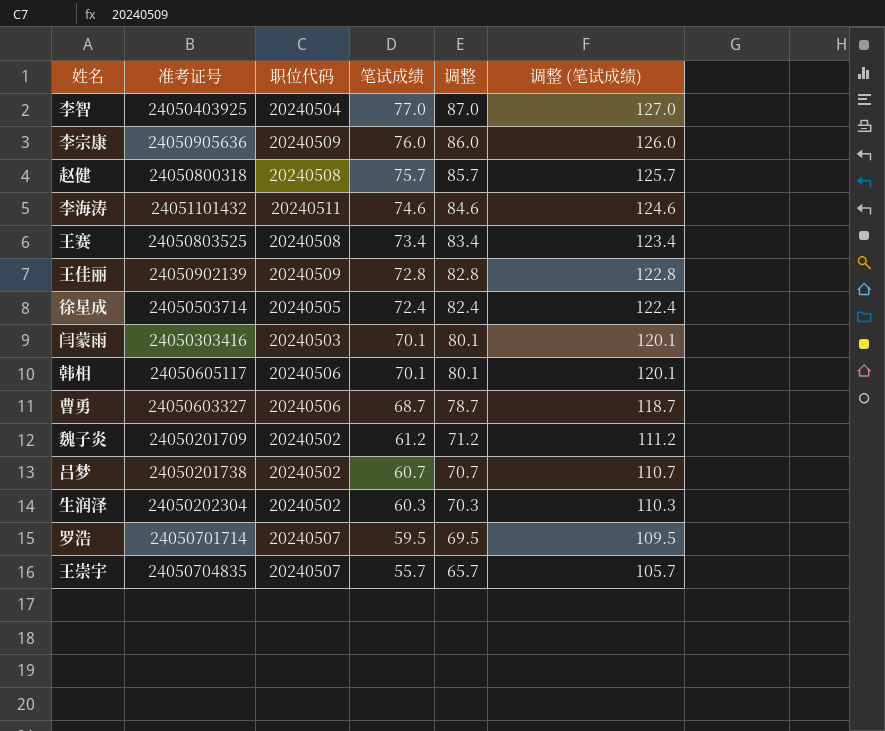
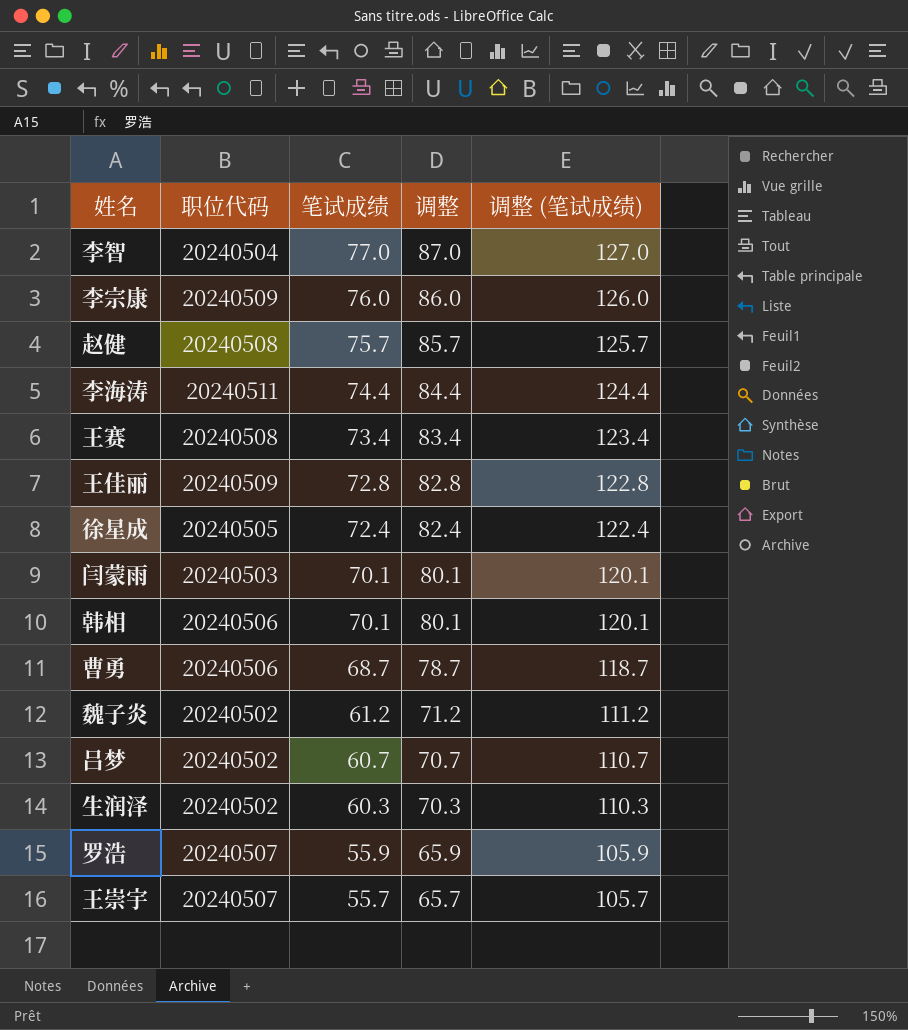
column 准考证号 | position: 2 -> none
李海涛 | 笔试成绩: 74.6 -> 74.4
李海涛 | 调整: 84.6 -> 84.4
李海涛 | 调整 (笔试成绩): 124.6 -> 124.4
罗浩 | 笔试成绩: 59.5 -> 55.9
罗浩 | 调整: 69.5 -> 65.9
罗浩 | 调整 (笔试成绩): 109.5 -> 105.9

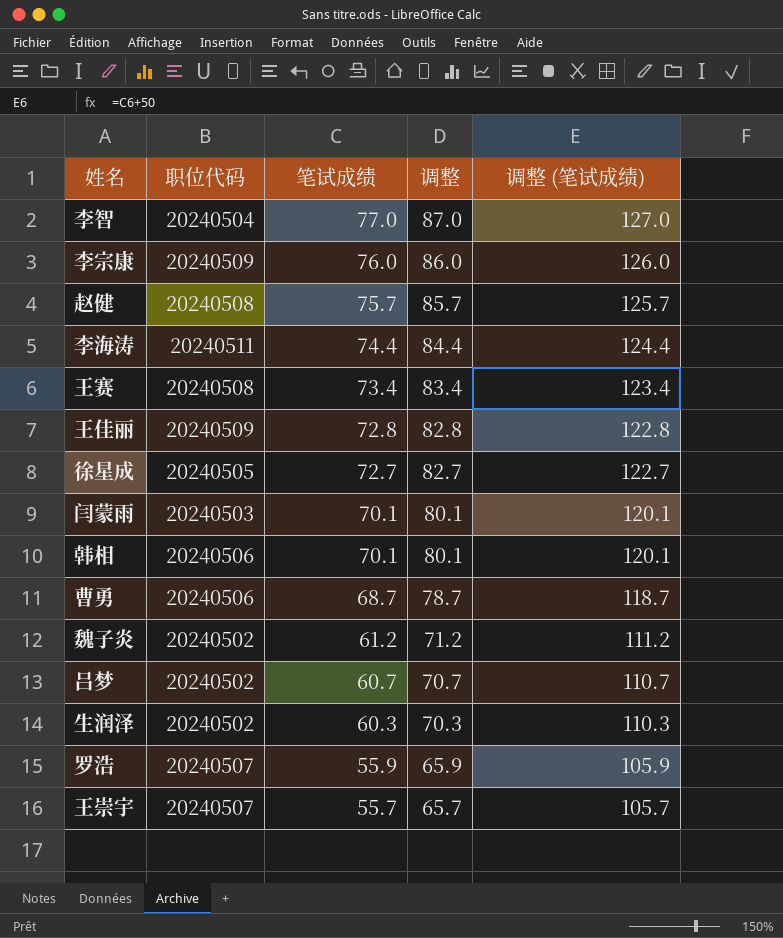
徐星成 | 笔试成绩: 72.4 -> 72.7
徐星成 | 调整: 82.4 -> 82.7
徐星成 | 调整 (笔试成绩): 122.4 -> 122.7

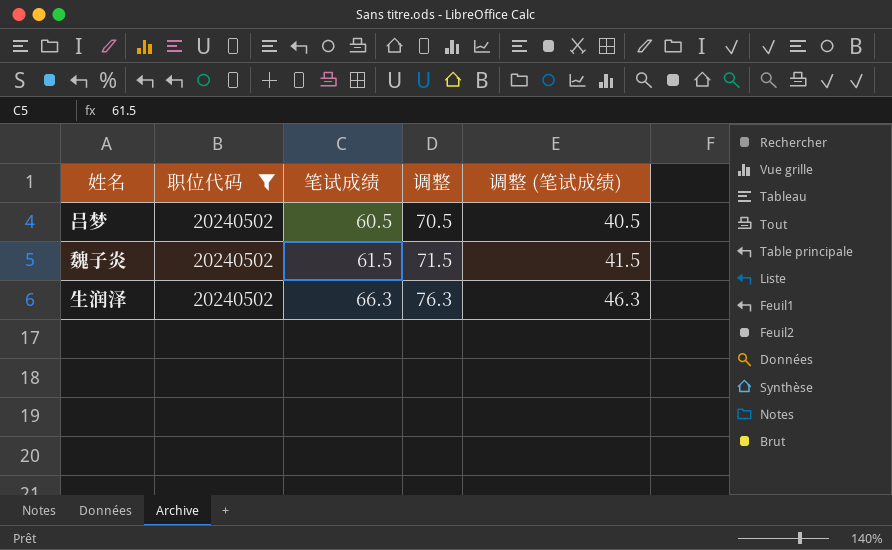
filter: none -> 职位代码 = 20240502
row order: 笔试成绩 descending -> 笔试成绩 ascending
column 调整 (笔试成绩) | formula: [笔试成绩] + 50 -> [笔试成绩] - 20
吕梦 | 笔试成绩: 60.7 -> 60.5
吕梦 | 调整: 70.7 -> 70.5
魏子炎 | 笔试成绩: 61.2 -> 61.5
魏子炎 | 调整: 71.2 -> 71.5
生润泽 | 笔试成绩: 60.3 -> 66.3
生润泽 | 调整: 70.3 -> 76.3

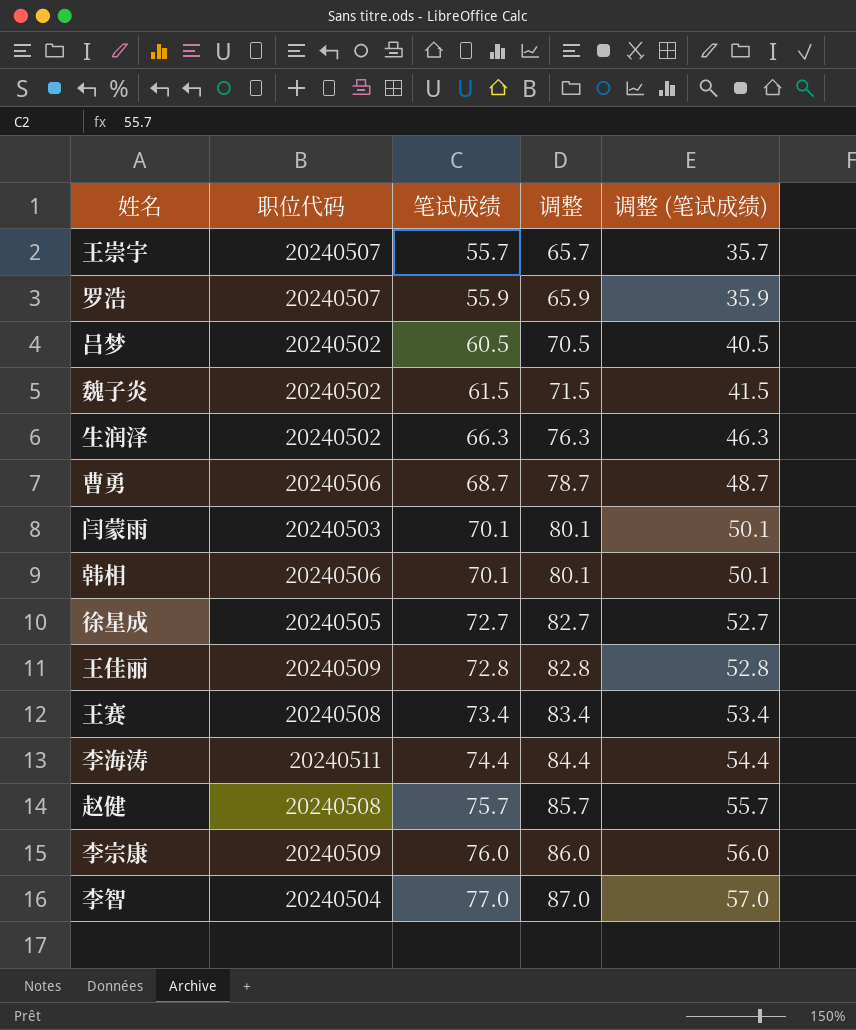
filter: 职位代码 = 20240502 -> none

